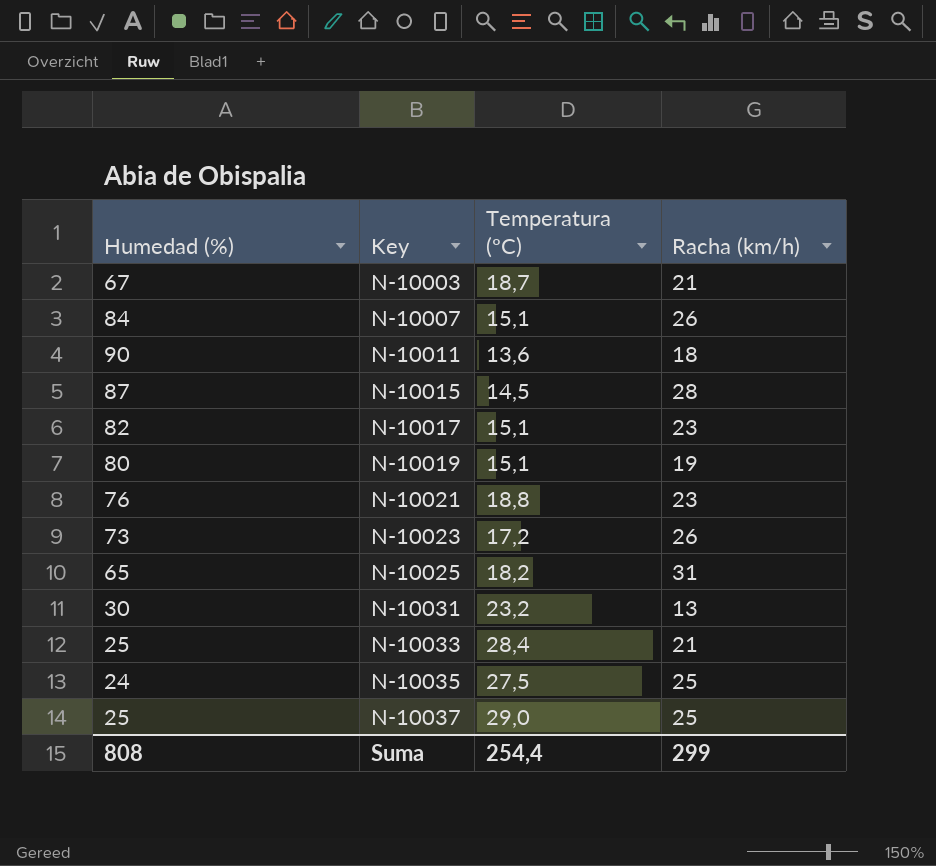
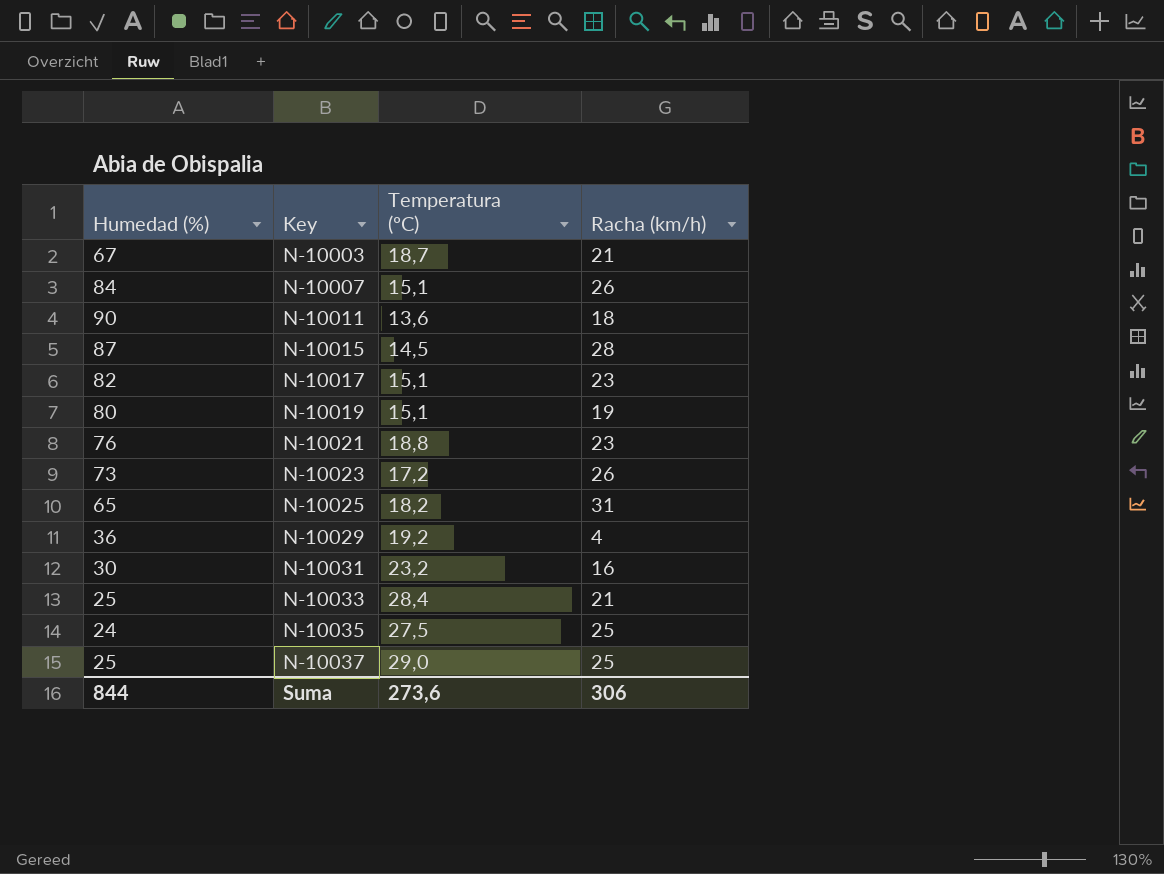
row N-10029: none -> 36 | 19,2 | 4
N-10031 | Racha (km/h): 13 -> 16
Suma | Humedad (%): 808 -> 844
Suma | Temperatura (ºC): 254,4 -> 273,6
Suma | Racha (km/h): 299 -> 306

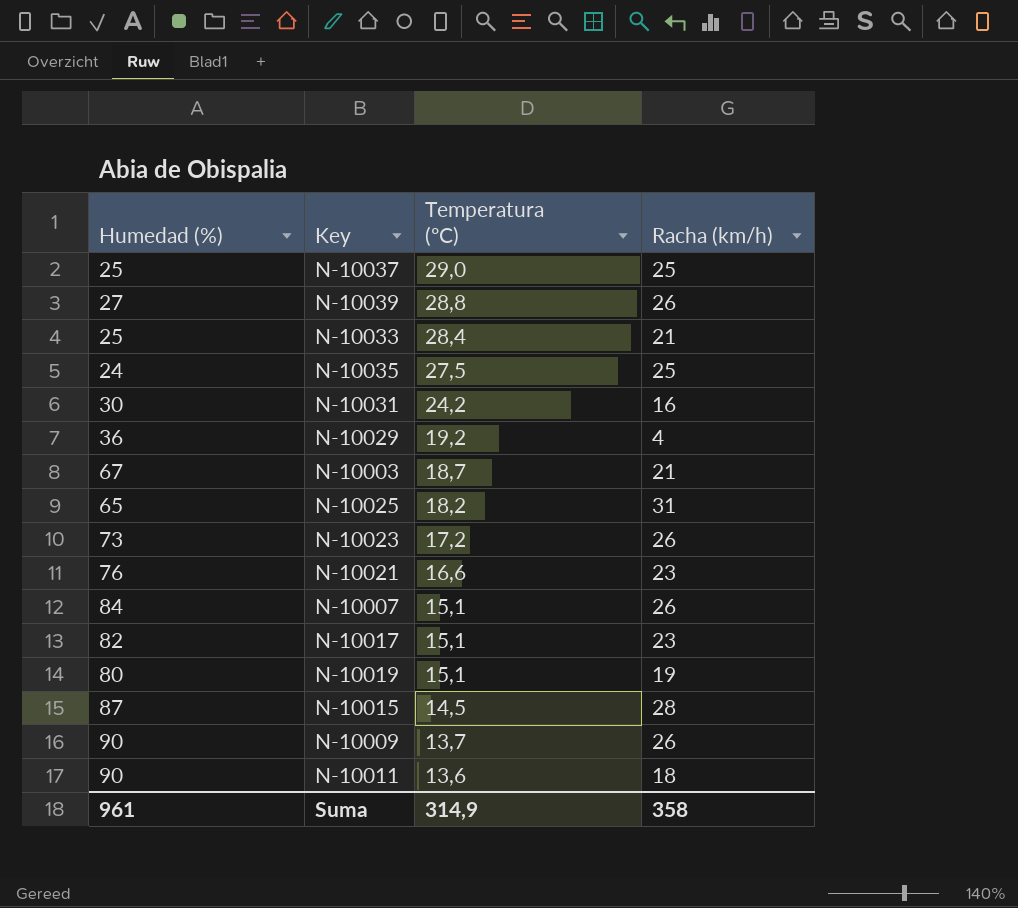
row order: Key ascending -> Temperatura (ºC) descending
row N-10039: none -> 27 | 28,8 | 26
N-10031 | Temperatura (ºC): 23,2 -> 24,2
N-10021 | Temperatura (ºC): 18,8 -> 16,6
row N-10009: none -> 90 | 13,7 | 26
Suma | Humedad (%): 844 -> 961
Suma | Temperatura (ºC): 273,6 -> 314,9
Suma | Racha (km/h): 306 -> 358

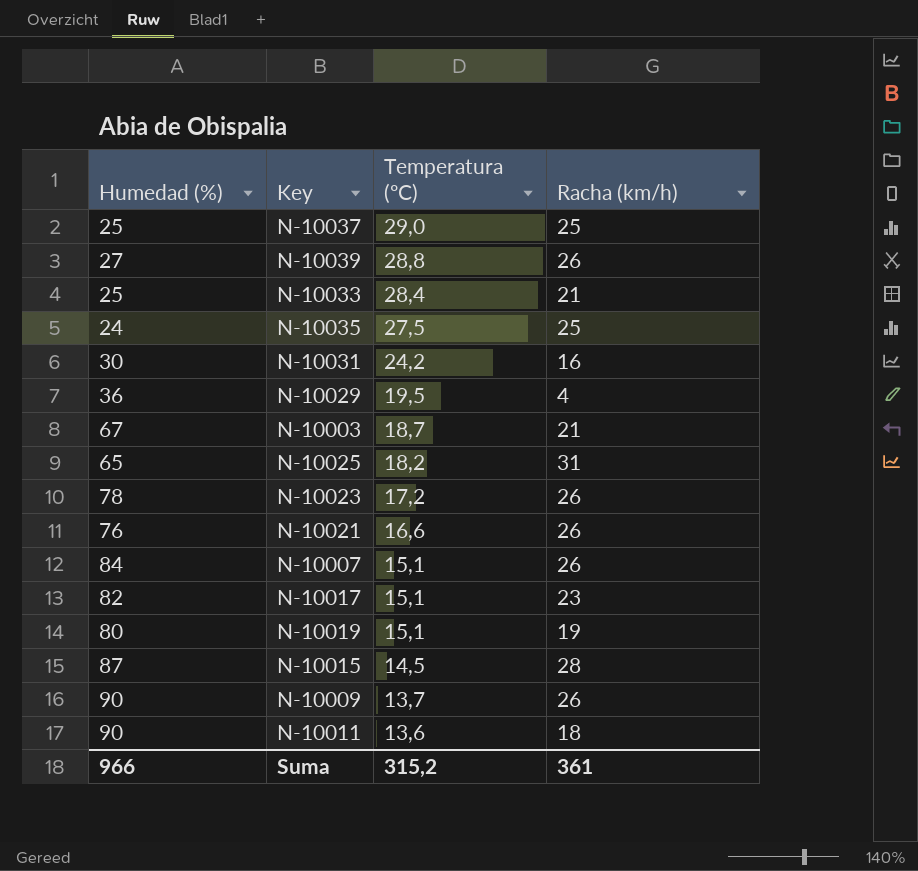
N-10029 | Temperatura (ºC): 19,2 -> 19,5
N-10023 | Humedad (%): 73 -> 78
N-10021 | Racha (km/h): 23 -> 26
Suma | Humedad (%): 961 -> 966
Suma | Temperatura (ºC): 314,9 -> 315,2
Suma | Racha (km/h): 358 -> 361

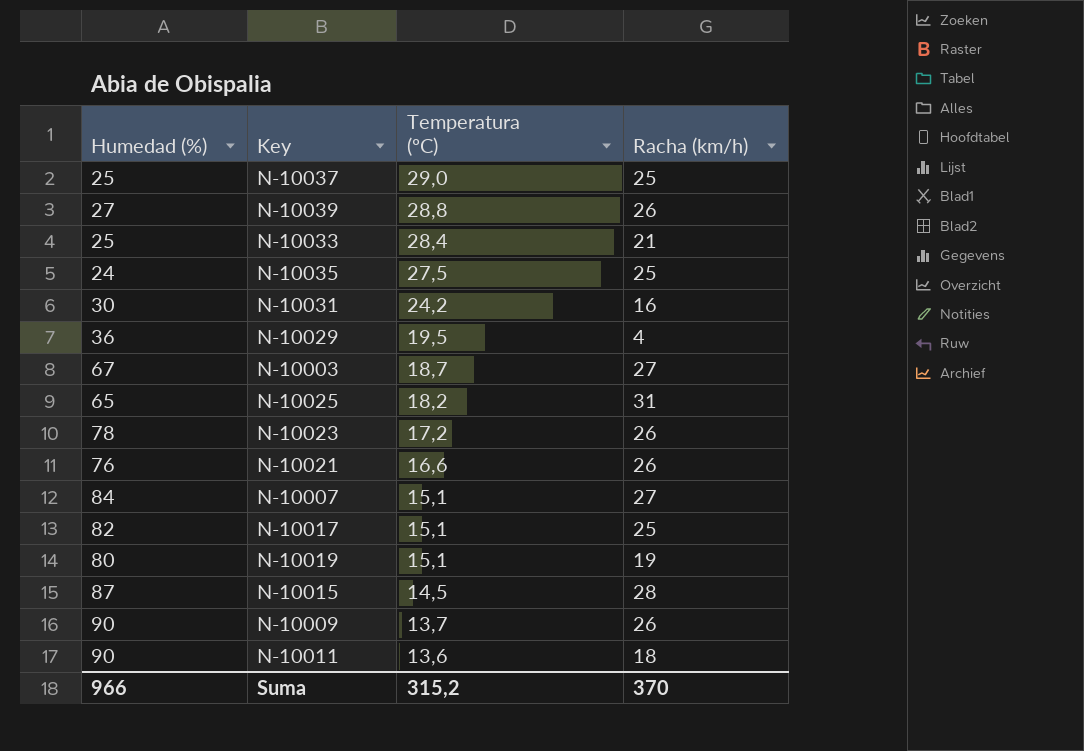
N-10003 | Racha (km/h): 21 -> 27
N-10007 | Racha (km/h): 26 -> 27
N-10017 | Racha (km/h): 23 -> 25
Suma | Racha (km/h): 361 -> 370

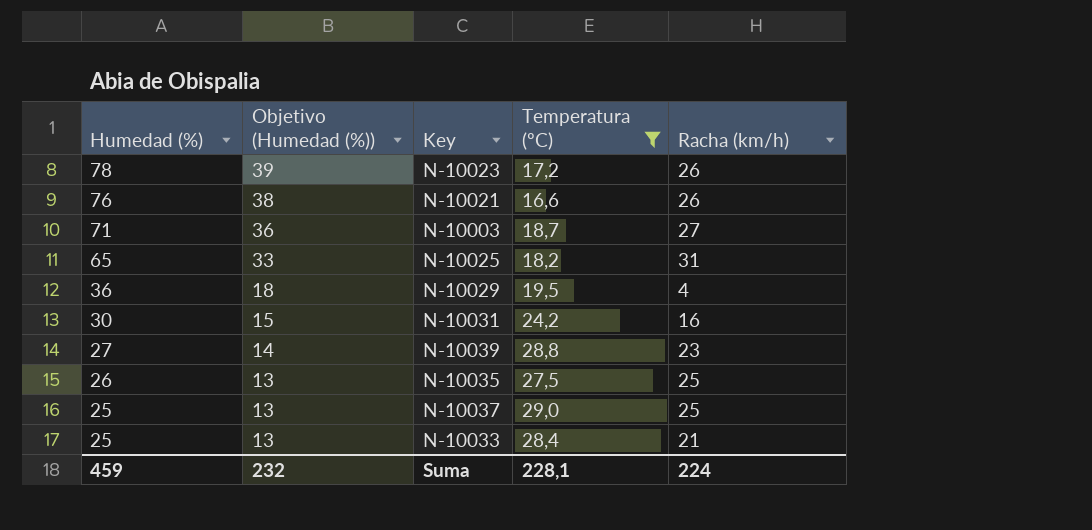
filter: none -> Temperatura (ºC) >= 16,6
row order: Temperatura (ºC) descending -> Humedad (%) descending
column Objetivo (Humedad (%)) | formula: none -> [Humedad (%)] * 0,5
N-10003 | Humedad (%): 67 -> 71
N-10039 | Racha (km/h): 26 -> 23
N-10035 | Humedad (%): 24 -> 26
Suma | Humedad (%): 966 -> 459
Suma | Temperatura (ºC): 315,2 -> 228,1
Suma | Racha (km/h): 370 -> 224

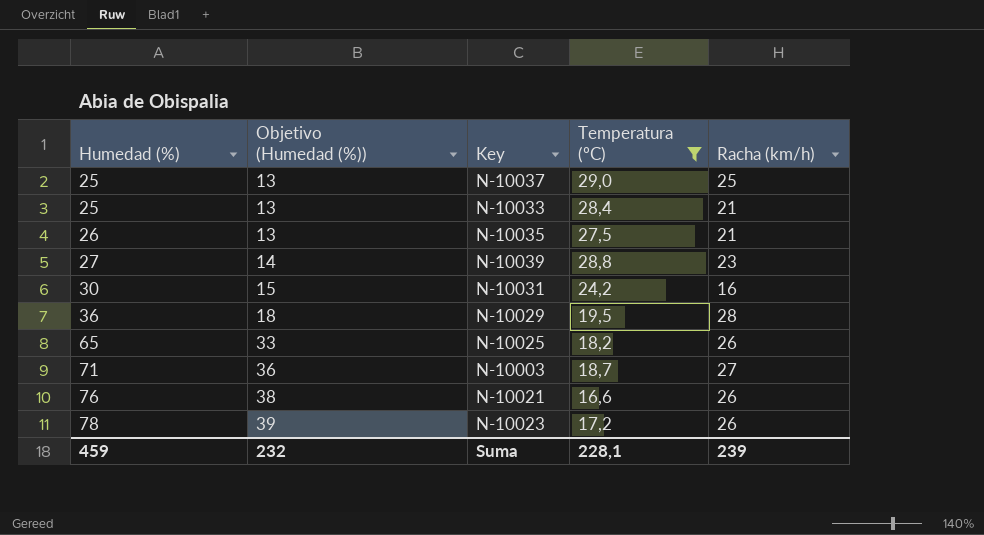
row order: Humedad (%) descending -> Humedad (%) ascending
N-10035 | Racha (km/h): 25 -> 21
N-10029 | Racha (km/h): 4 -> 28
N-10025 | Racha (km/h): 31 -> 26
Suma | Racha (km/h): 224 -> 239

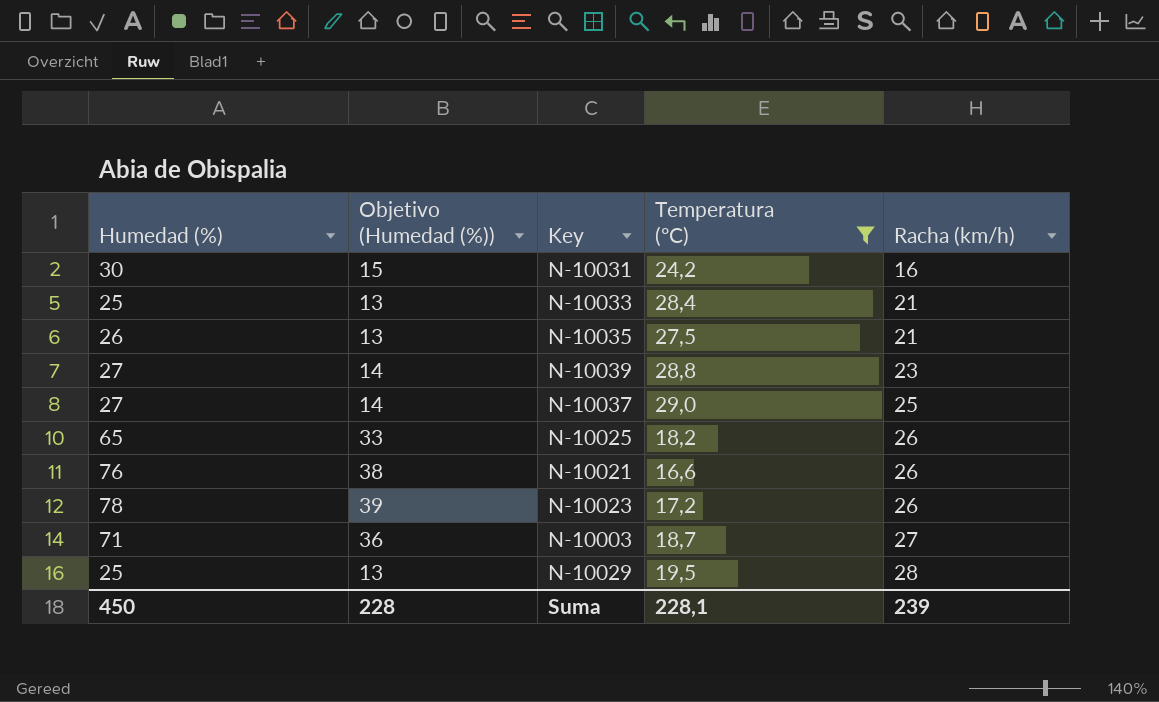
row order: Humedad (%) ascending -> Racha (km/h) ascending
N-10037 | Humedad (%): 25 -> 27
N-10037 | Objetivo (Humedad (%)): 13 -> 14
N-10029 | Humedad (%): 36 -> 25
N-10029 | Objetivo (Humedad (%)): 18 -> 13
Suma | Humedad (%): 459 -> 450
Suma | Objetivo (Humedad (%)): 232 -> 228

